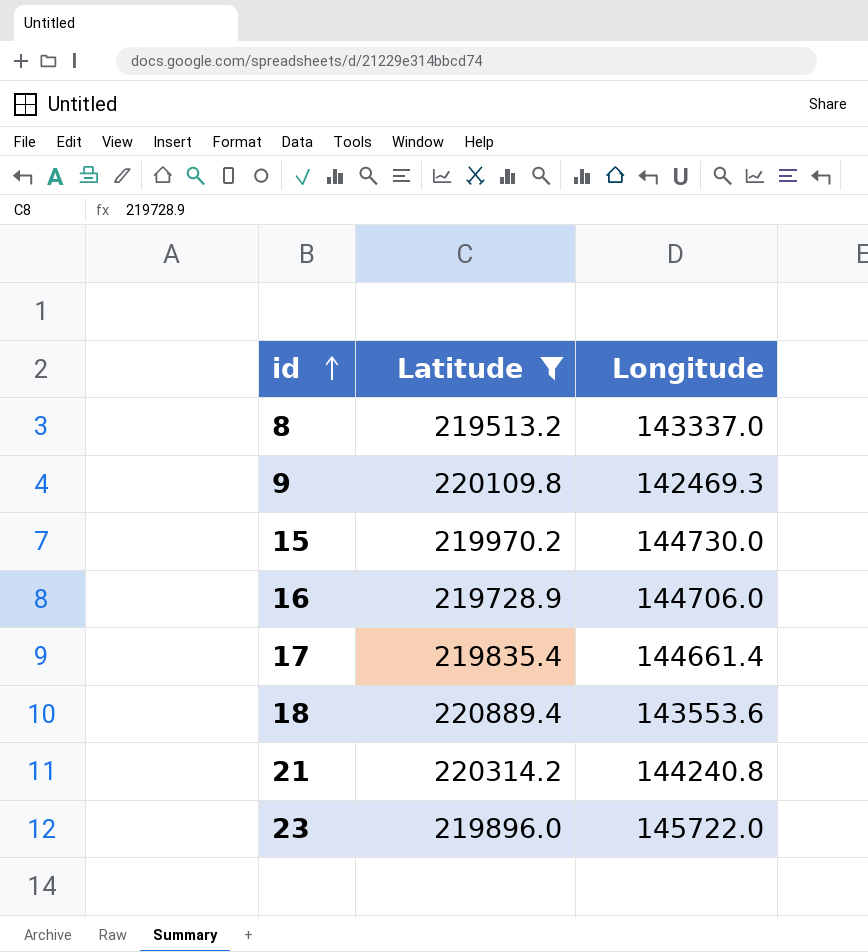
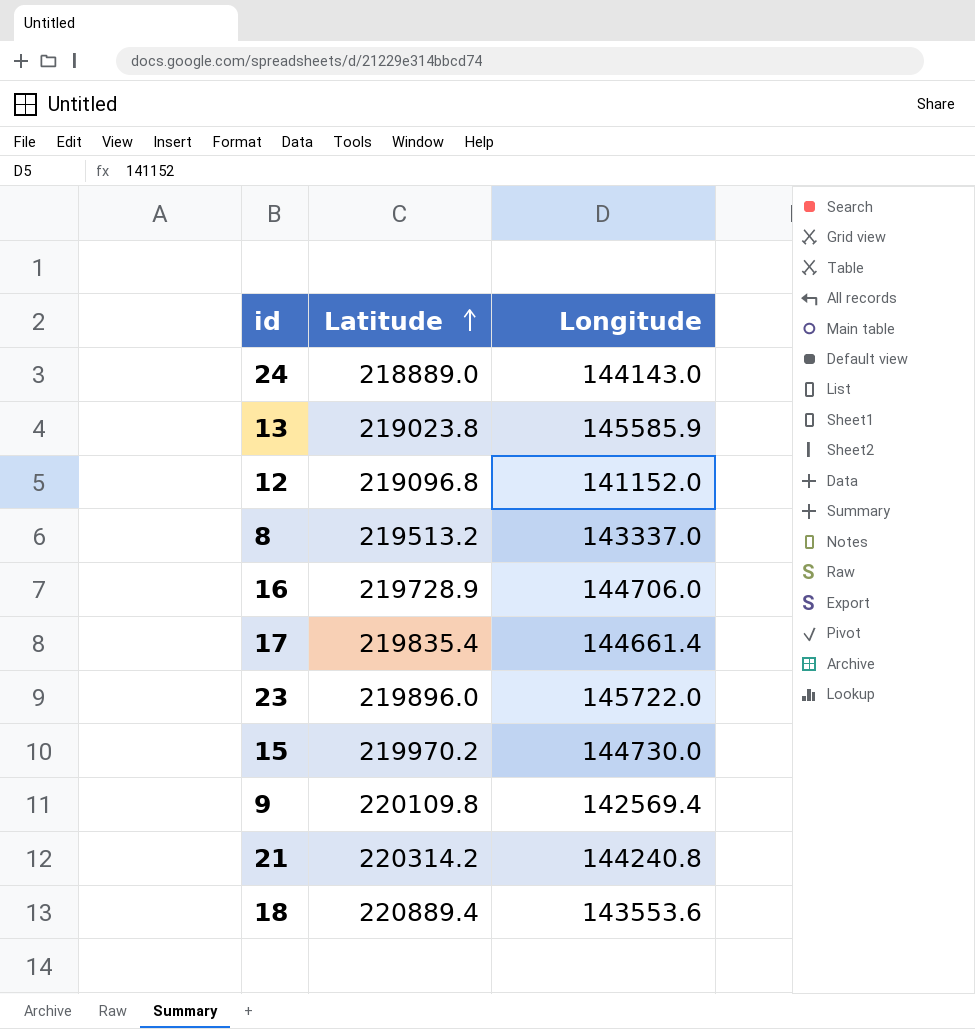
filter: Latitude >= 219513.2 -> none
row order: id ascending -> Latitude ascending
9 | Longitude: 142469.3 -> 142569.4

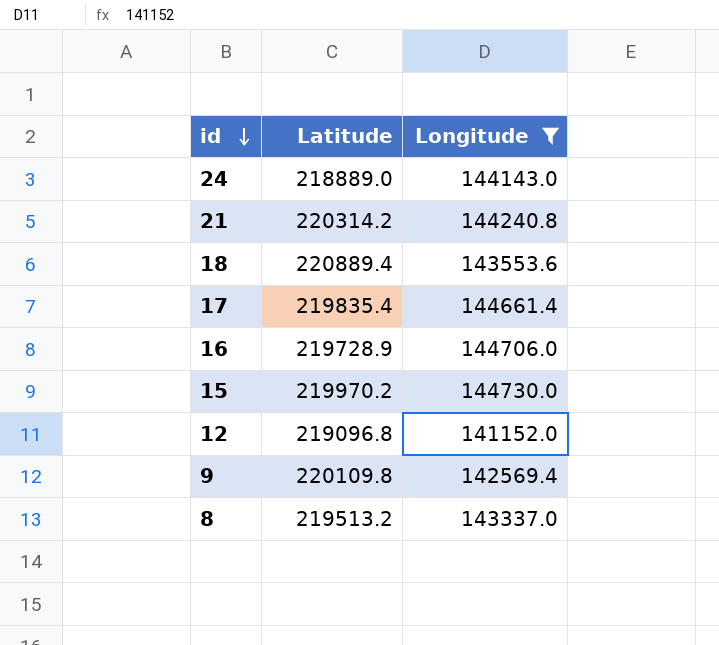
filter: none -> Longitude <= 144730.0
row order: Latitude ascending -> id descending

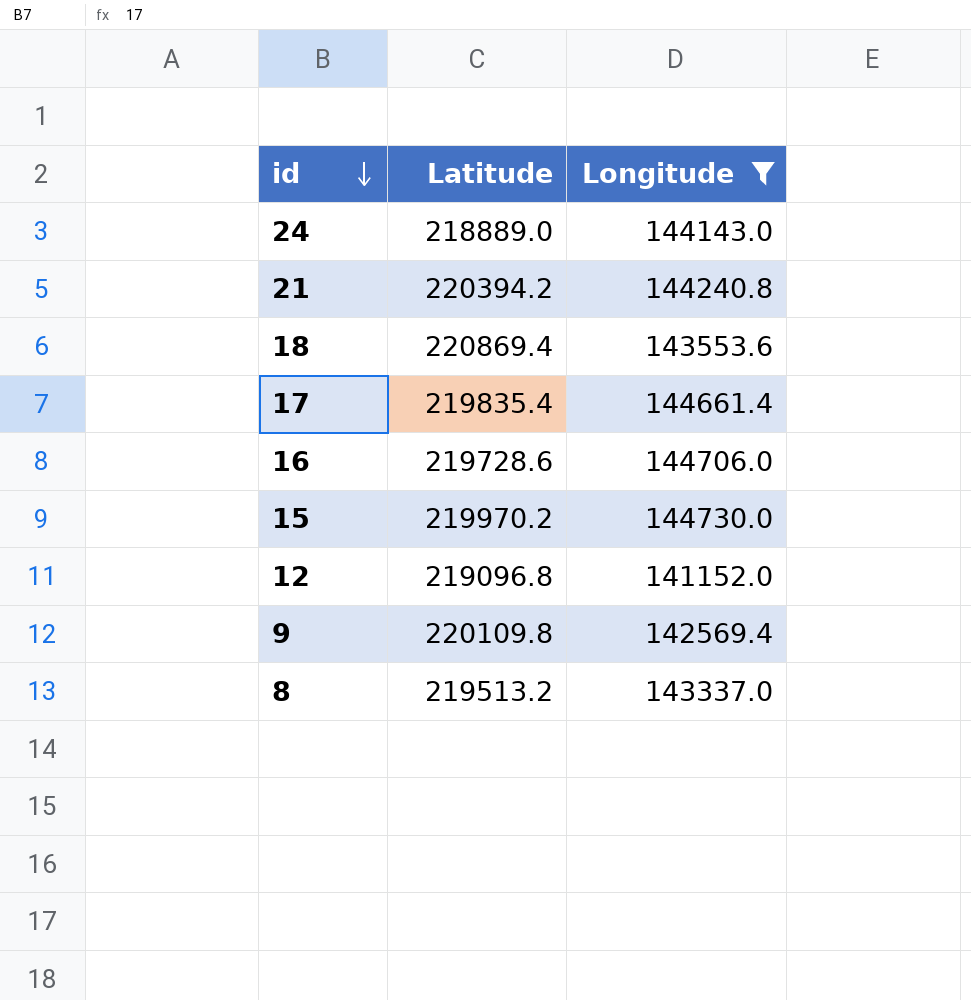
21 | Latitude: 220314.2 -> 220394.2
18 | Latitude: 220889.4 -> 220869.4
16 | Latitude: 219728.9 -> 219728.6

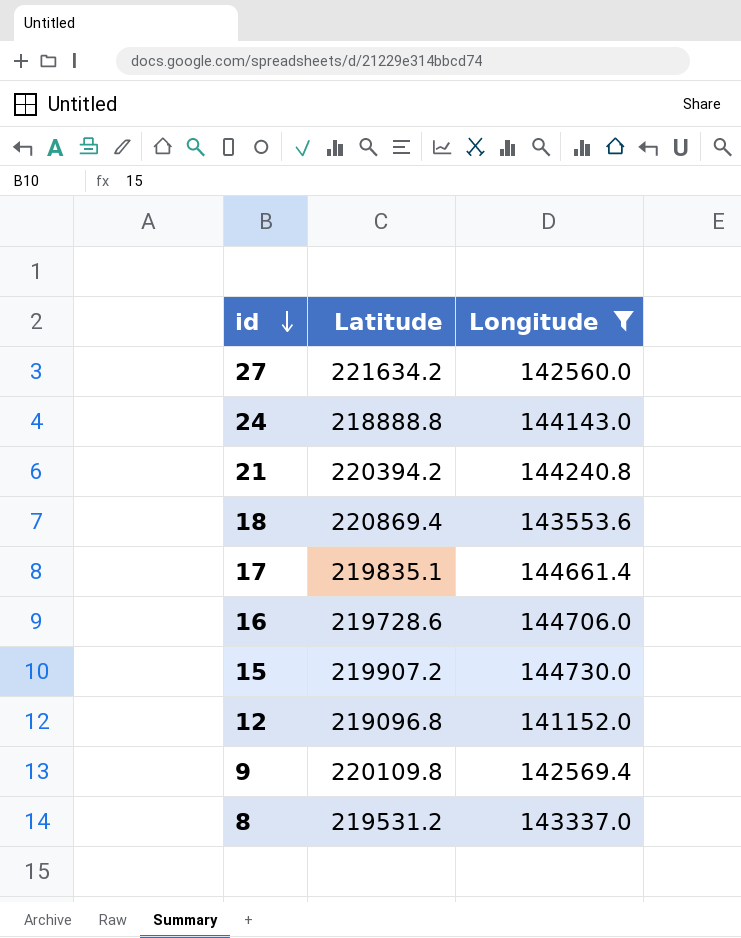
row 27: none -> 221634.2 | 142560.0
24 | Latitude: 218889.0 -> 218888.8
17 | Latitude: 219835.4 -> 219835.1
15 | Latitude: 219970.2 -> 219907.2
8 | Latitude: 219513.2 -> 219531.2

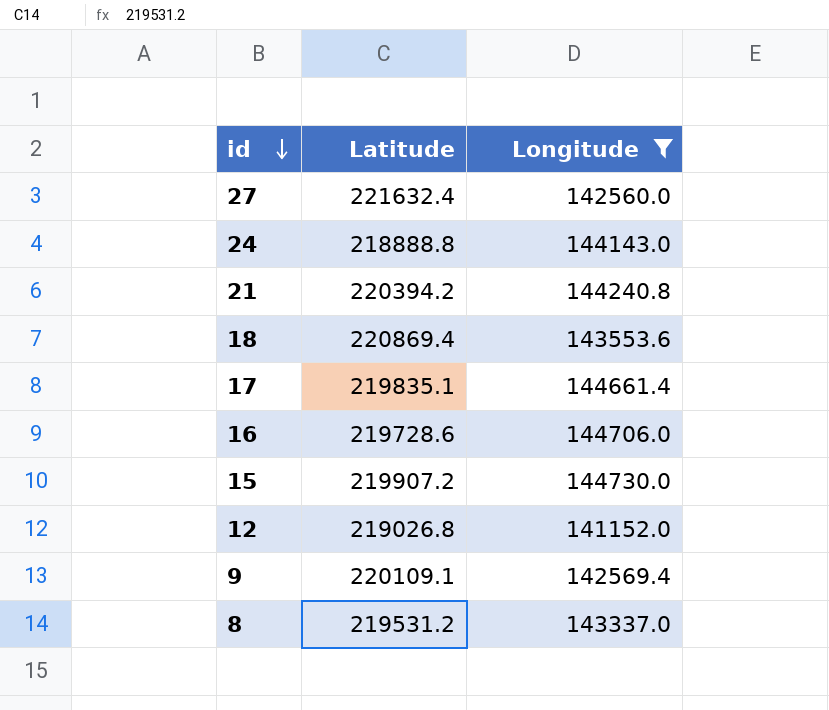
27 | Latitude: 221634.2 -> 221632.4
12 | Latitude: 219096.8 -> 219026.8
9 | Latitude: 220109.8 -> 220109.1

